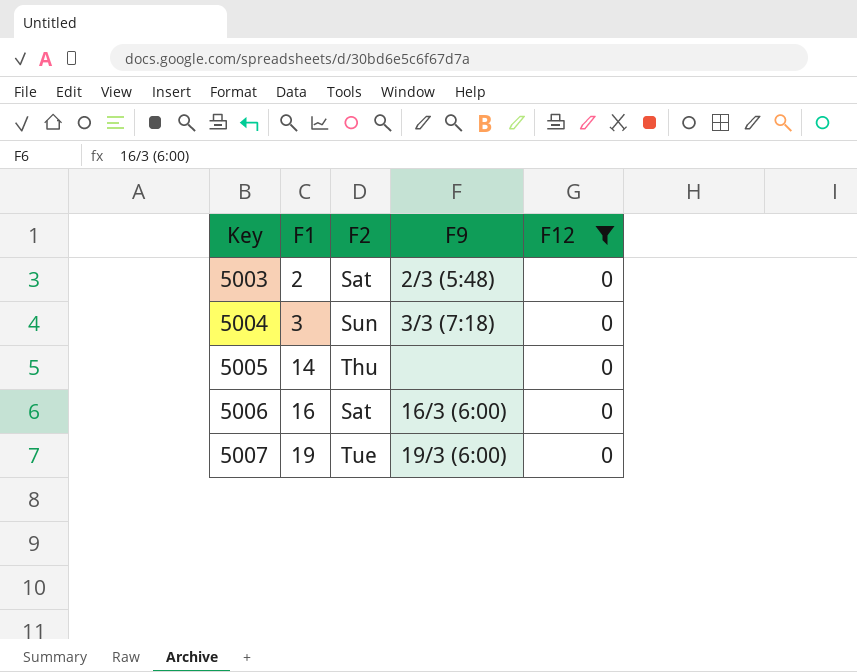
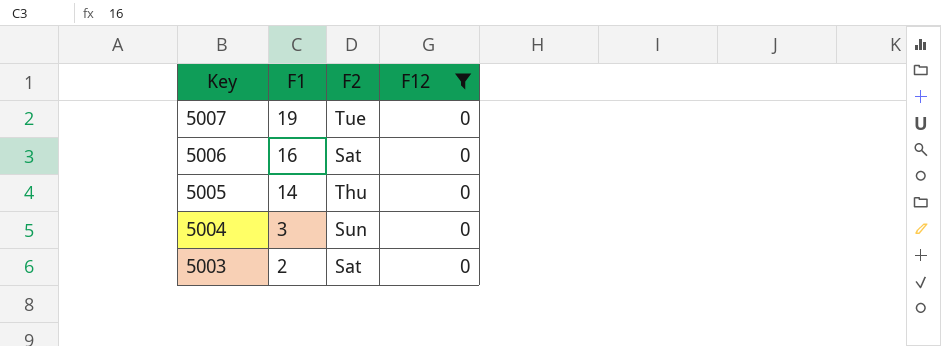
row order: Key ascending -> Key descending
column F9 | position: 4 -> none

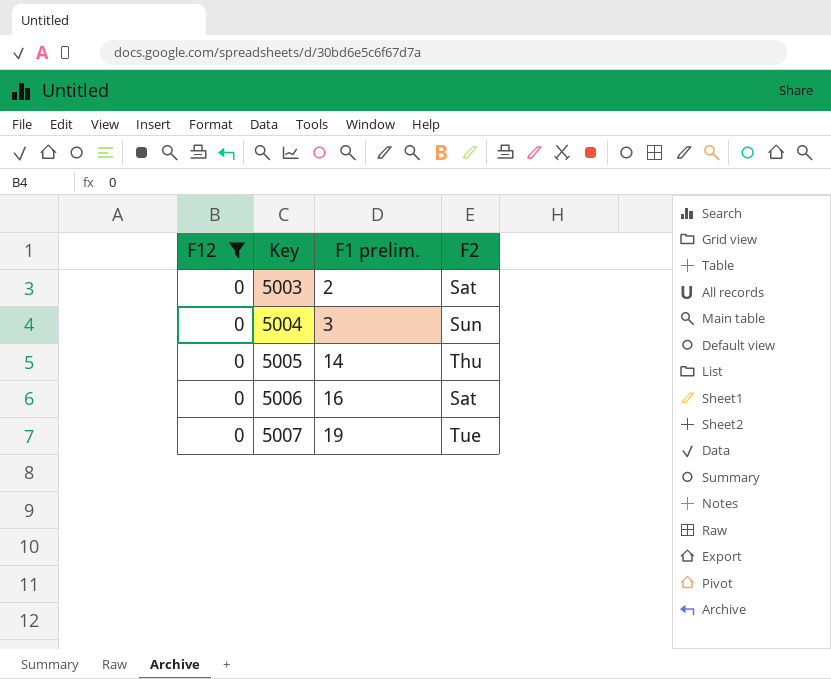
row order: Key descending -> Key ascending
column F12 | position: 4 -> 1
column name: F1 -> F1 prelim.

